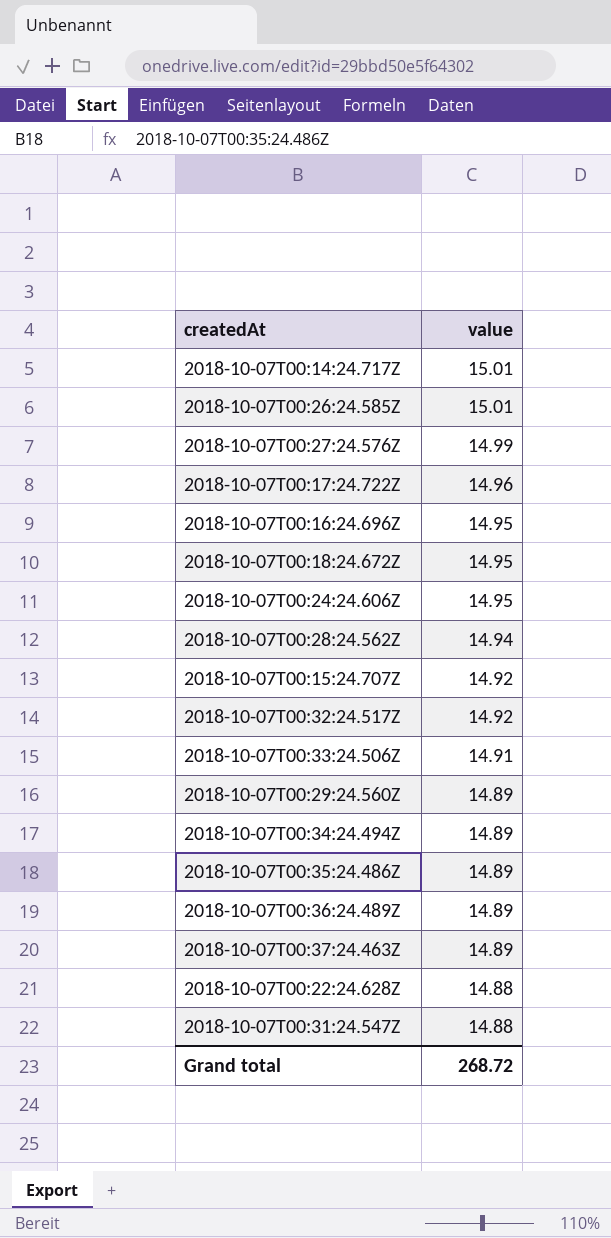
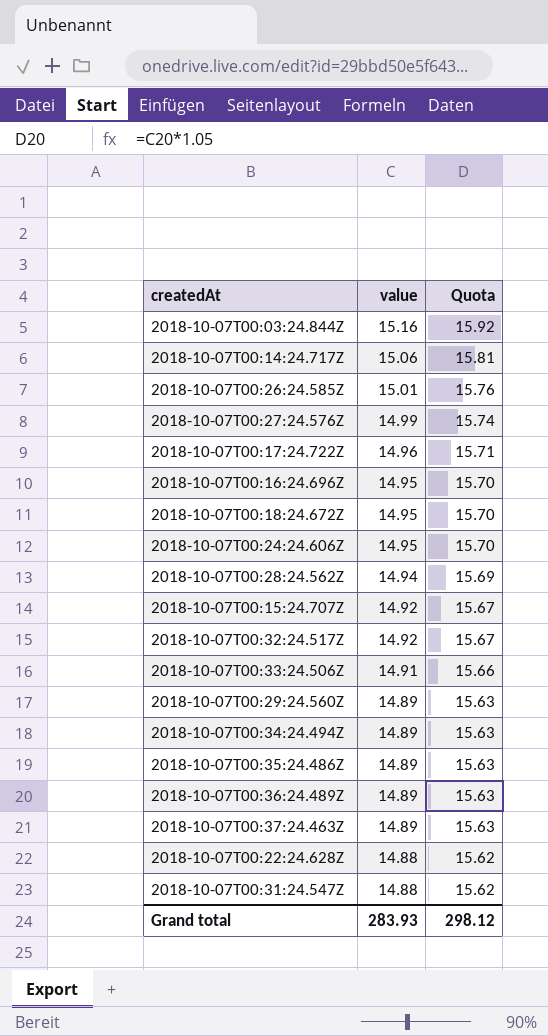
column Quota | formula: none -> [value] * 1.05
row 2018-10-07T00:03:24.844Z: none -> 15.16 | 15.92
2018-10-07T00:14:24.717Z | value: 15.01 -> 15.06
Grand total | value: 268.72 -> 283.93

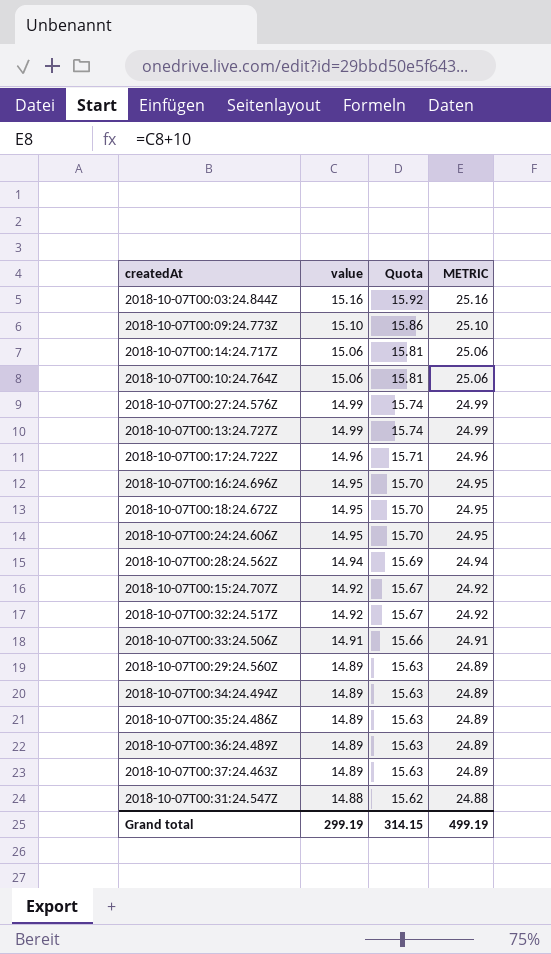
column METRIC | formula: none -> [value] + 10
row 2018-10-07T00:26:24.585Z: 15.01 | 15.76 -> none
row 2018-10-07T00:22:24.628Z: 14.88 | 15.62 -> none
row 2018-10-07T00:09:24.773Z: none -> 15.10 | 15.86 | 25.10
row 2018-10-07T00:10:24.764Z: none -> 15.06 | 15.81 | 25.06
row 2018-10-07T00:13:24.727Z: none -> 14.99 | 15.74 | 24.99
Grand total | value: 283.93 -> 299.19
Grand total | Quota: 298.12 -> 314.15

